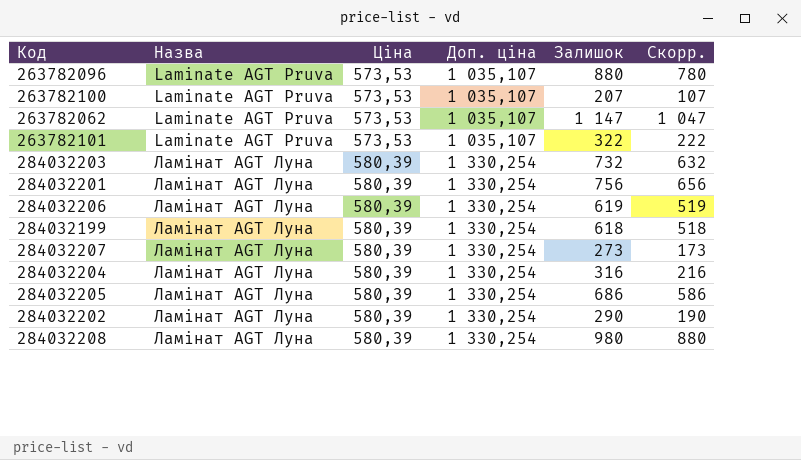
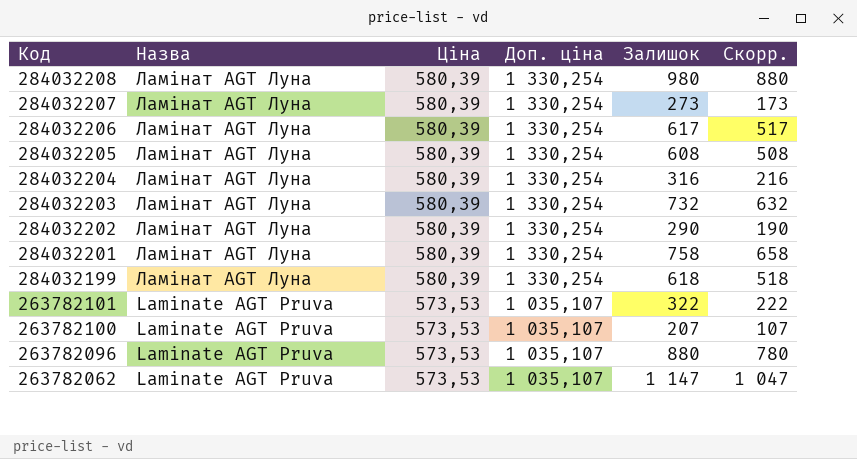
row order: Назва ascending -> Код descending
284032206 | Залишок: 619 -> 617
284032206 | Скорр.: 519 -> 517
284032205 | Залишок: 686 -> 608
284032205 | Скорр.: 586 -> 508
284032201 | Залишок: 756 -> 758
284032201 | Скорр.: 656 -> 658

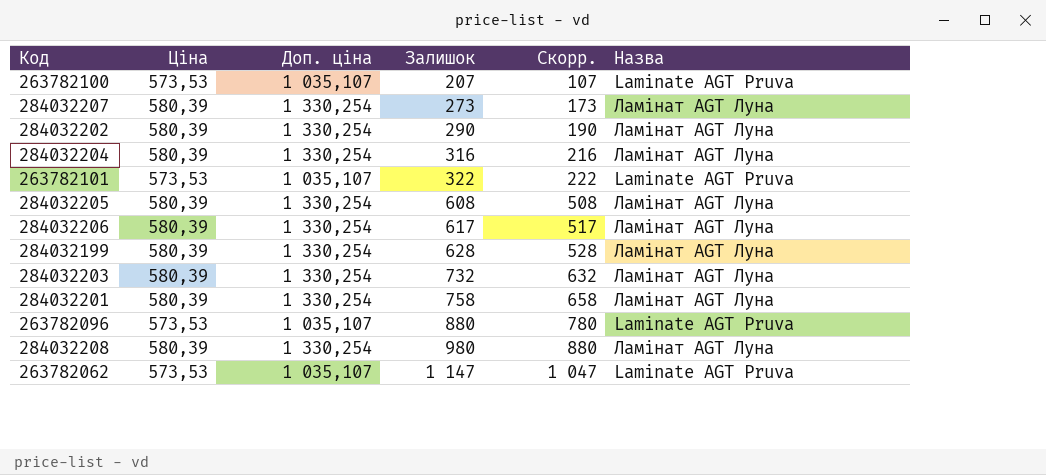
row order: Код descending -> Залишок ascending
column Назва | position: 2 -> 6
284032199 | Залишок: 618 -> 628
284032199 | Скорр.: 518 -> 528

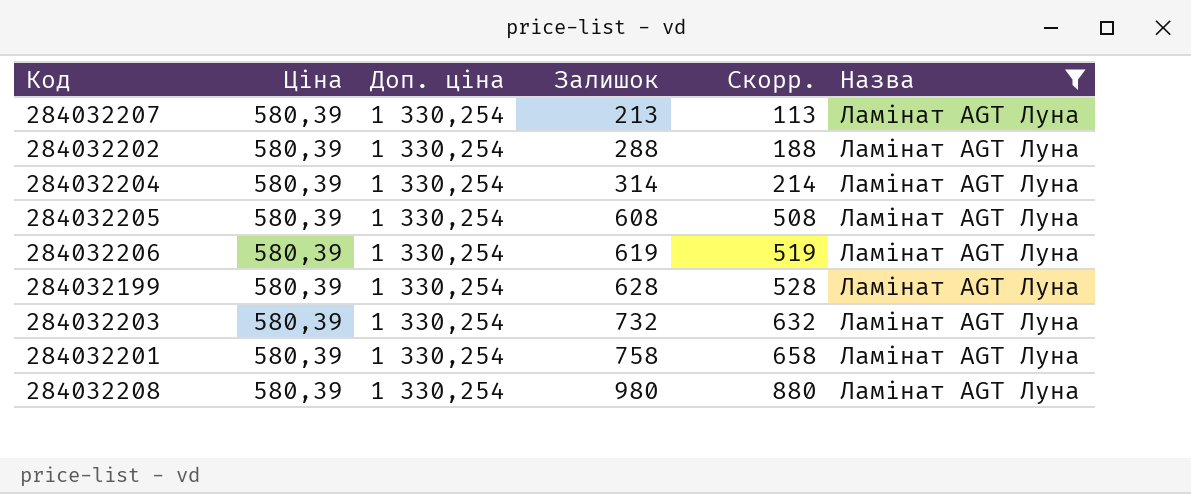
filter: none -> Назва = Ламінат AGT Луна
284032207 | Залишок: 273 -> 213
284032207 | Скорр.: 173 -> 113
284032202 | Залишок: 290 -> 288
284032202 | Скорр.: 190 -> 188
284032204 | Залишок: 316 -> 314
284032204 | Скорр.: 216 -> 214
284032206 | Залишок: 617 -> 619
284032206 | Скорр.: 517 -> 519

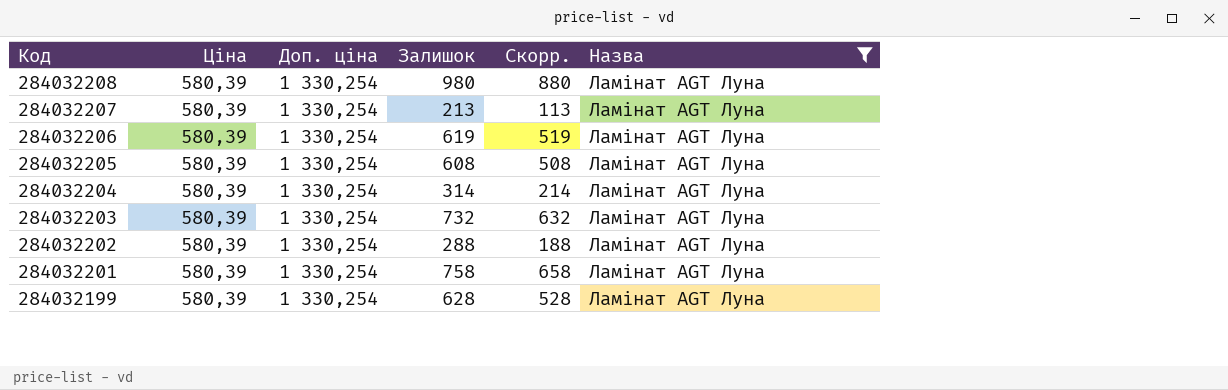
row order: Залишок ascending -> Код descending

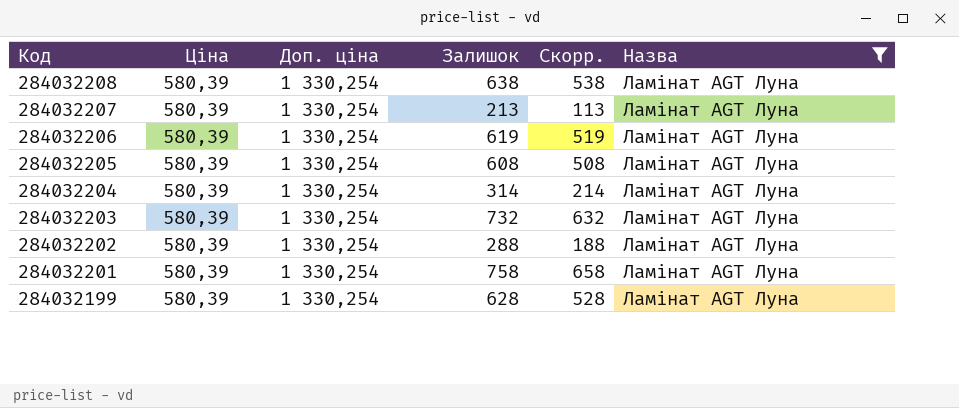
284032208 | Залишок: 980 -> 638
284032208 | Скорр.: 880 -> 538

